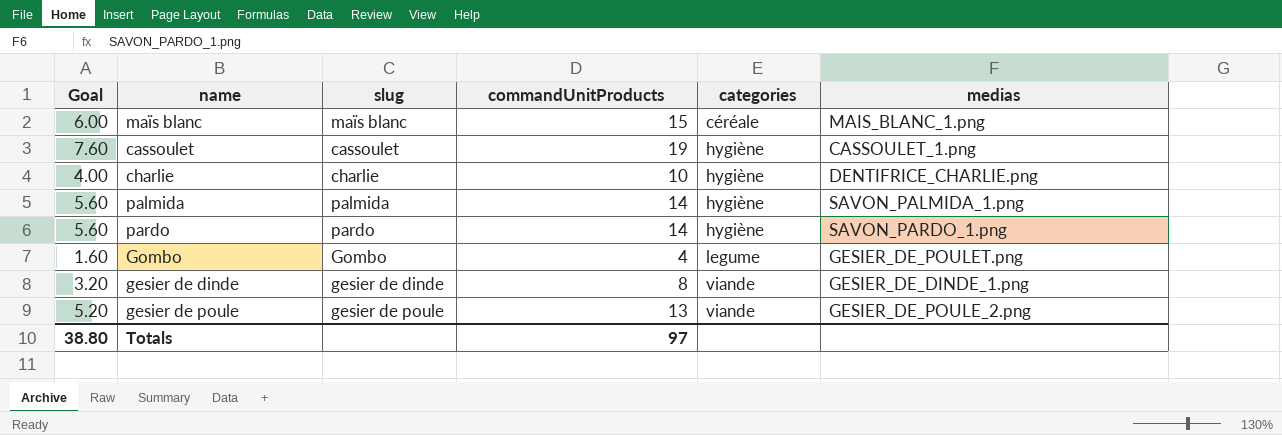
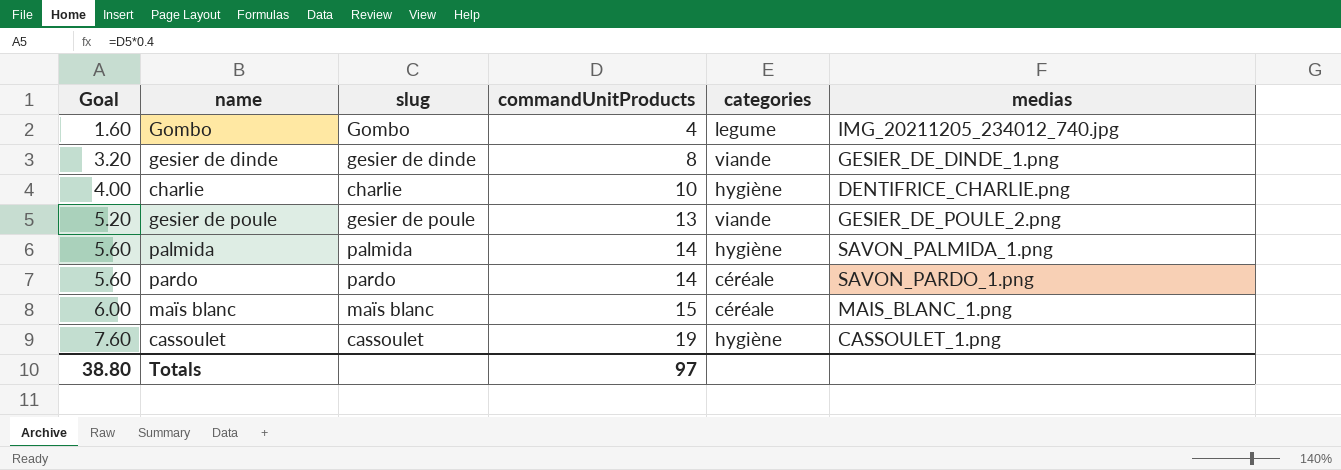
row order: categories ascending -> Goal ascending
Gombo | medias: GESIER_DE_POULET.png -> IMG_20211205_234012_740.jpg
pardo | categories: hygiène -> céréale

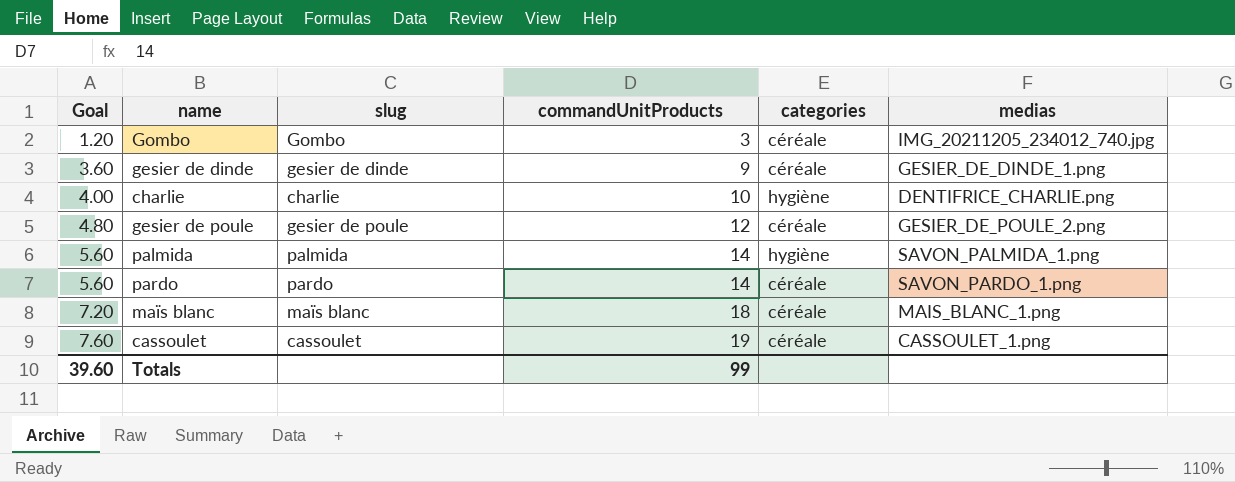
Gombo | Goal: 1.60 -> 1.20
Gombo | commandUnitProducts: 4 -> 3
Gombo | categories: legume -> céréale
gesier de dinde | Goal: 3.20 -> 3.60
gesier de dinde | commandUnitProducts: 8 -> 9
gesier de dinde | categories: viande -> céréale
gesier de poule | Goal: 5.20 -> 4.80
gesier de poule | commandUnitProducts: 13 -> 12
gesier de poule | categories: viande -> céréale
maïs blanc | Goal: 6.00 -> 7.20
maïs blanc | commandUnitProducts: 15 -> 18
cassoulet | categories: hygiène -> céréale
Totals | Goal: 38.80 -> 39.60
Totals | commandUnitProducts: 97 -> 99

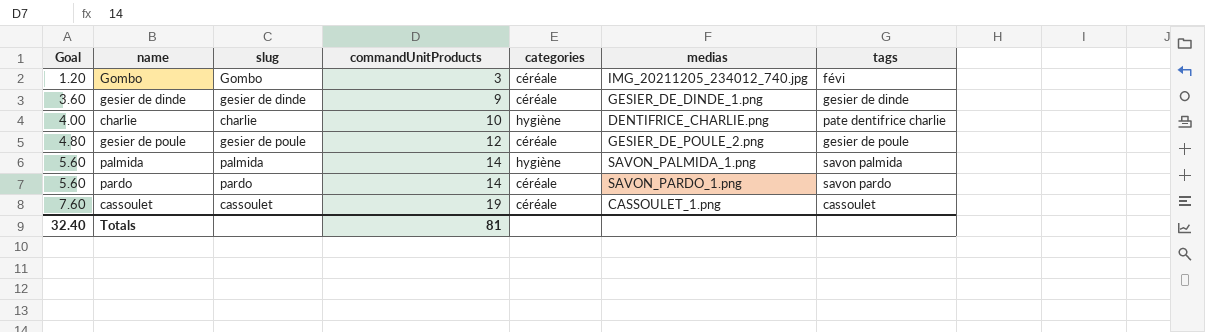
column tags | position: none -> 7
row maïs blanc: 7.20 | maïs blanc | 18 | céréale | MAIS_BLANC_1.png -> none
Totals | Goal: 39.60 -> 32.40
Totals | commandUnitProducts: 99 -> 81

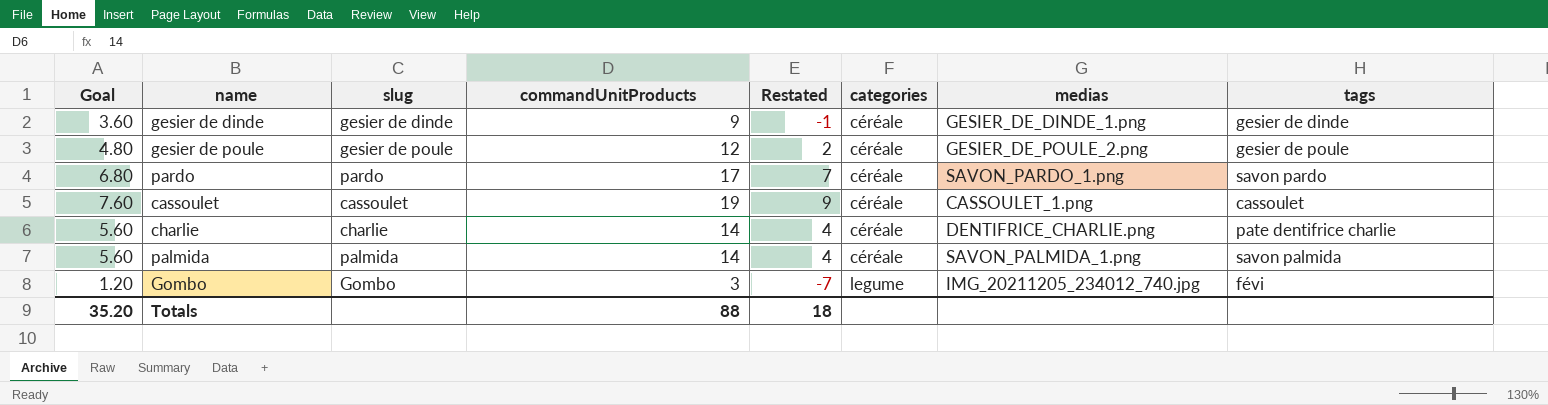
row order: Goal ascending -> categories ascending
column Restated | formula: none -> [commandUnitProducts] - 10
pardo | Goal: 5.60 -> 6.80
pardo | commandUnitProducts: 14 -> 17
charlie | Goal: 4.00 -> 5.60
charlie | commandUnitProducts: 10 -> 14
charlie | categories: hygiène -> céréale
palmida | categories: hygiène -> céréale
Gombo | categories: céréale -> legume
Totals | Goal: 32.40 -> 35.20
Totals | commandUnitProducts: 81 -> 88

